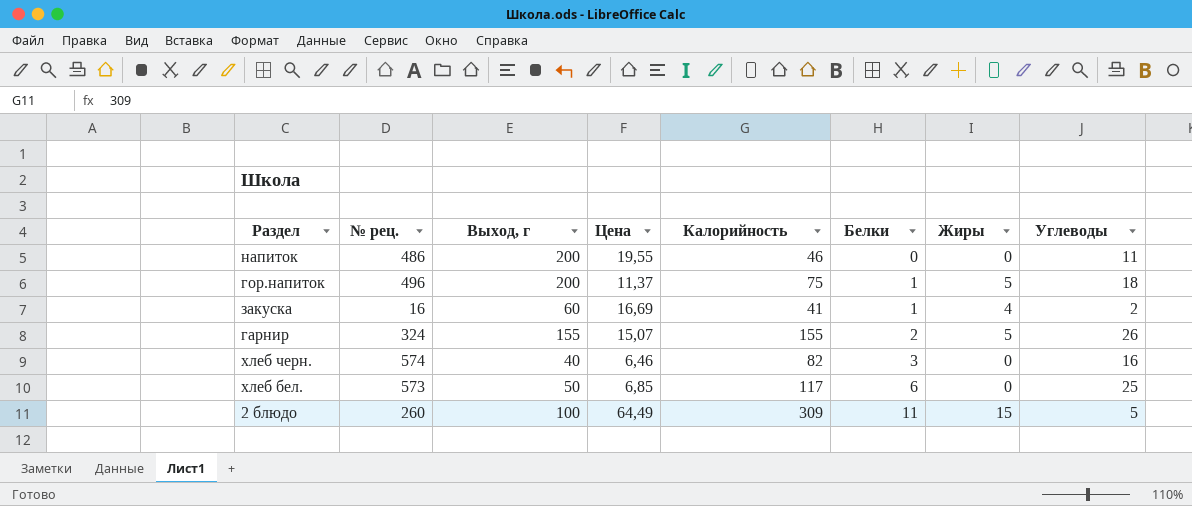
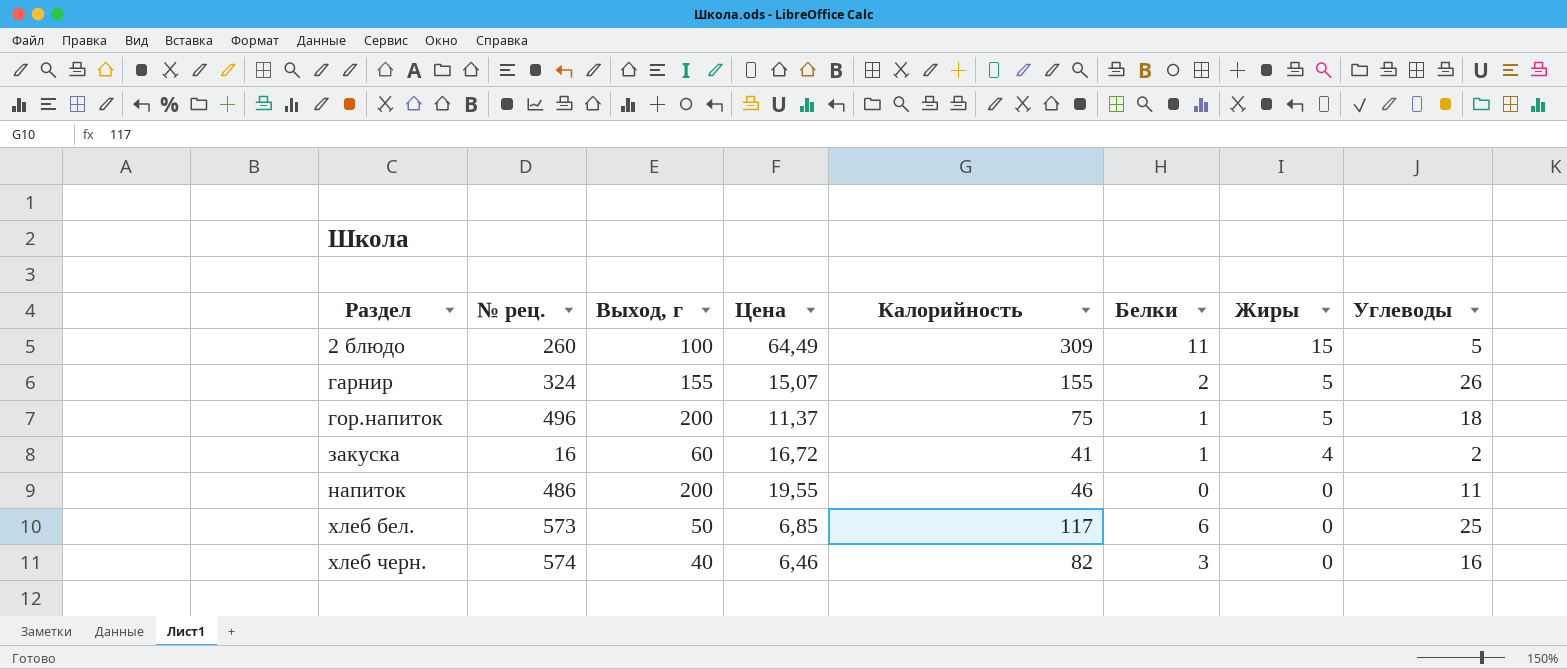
row order: Белки ascending -> Раздел ascending
закуска | Цена: 16,69 -> 16,72

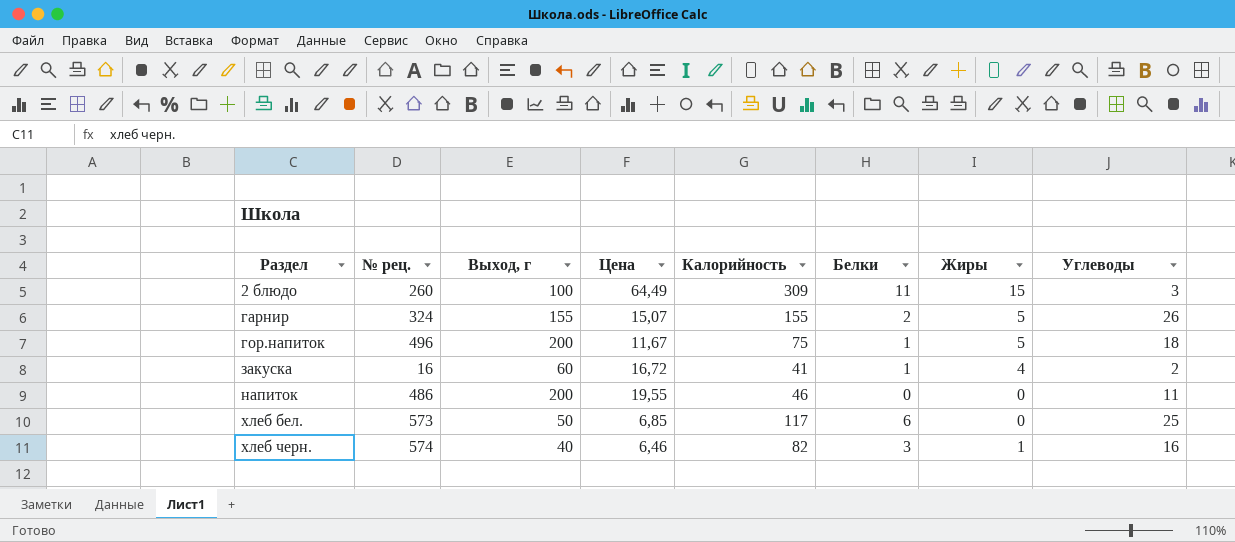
2 блюдо | Углеводы: 5 -> 3
гор.напиток | Цена: 11,37 -> 11,67
хлеб черн. | Жиры: 0 -> 1

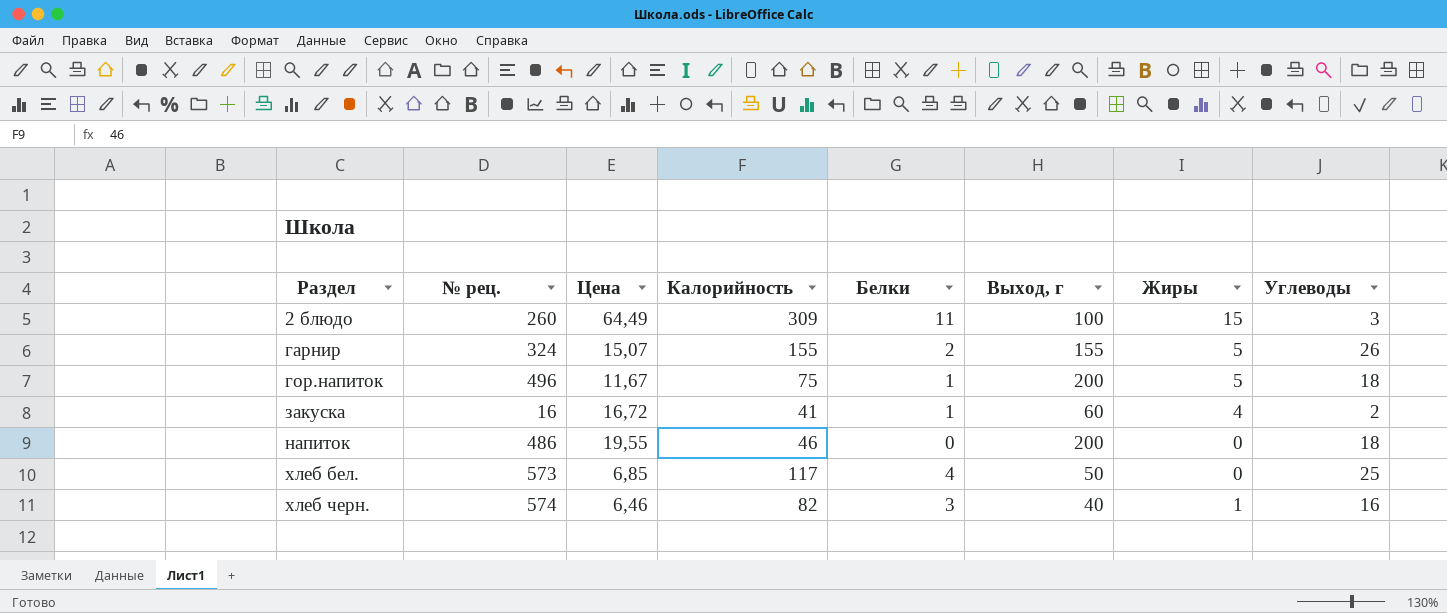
column Выход, г | position: 3 -> 6
напиток | Углеводы: 11 -> 18
хлеб бел. | Белки: 6 -> 4

